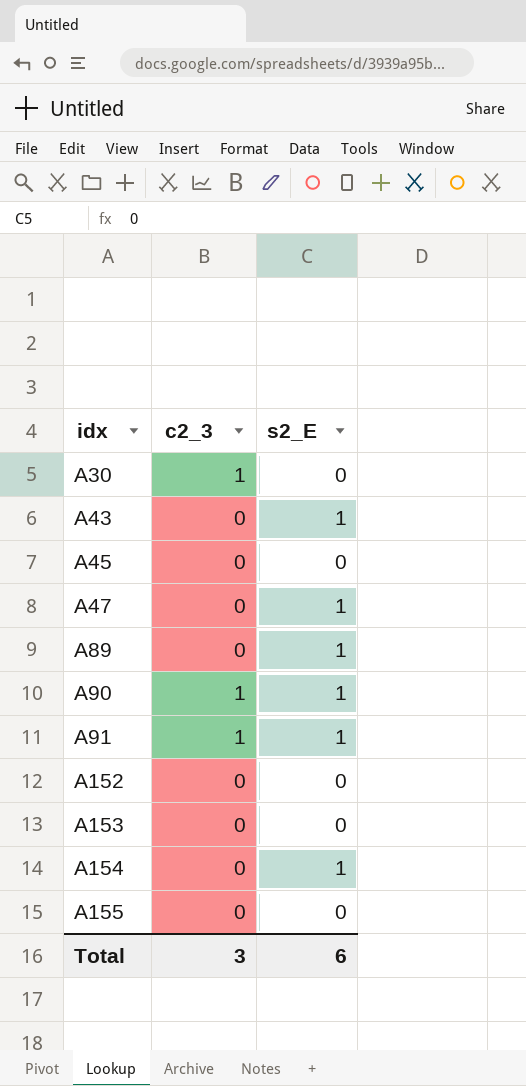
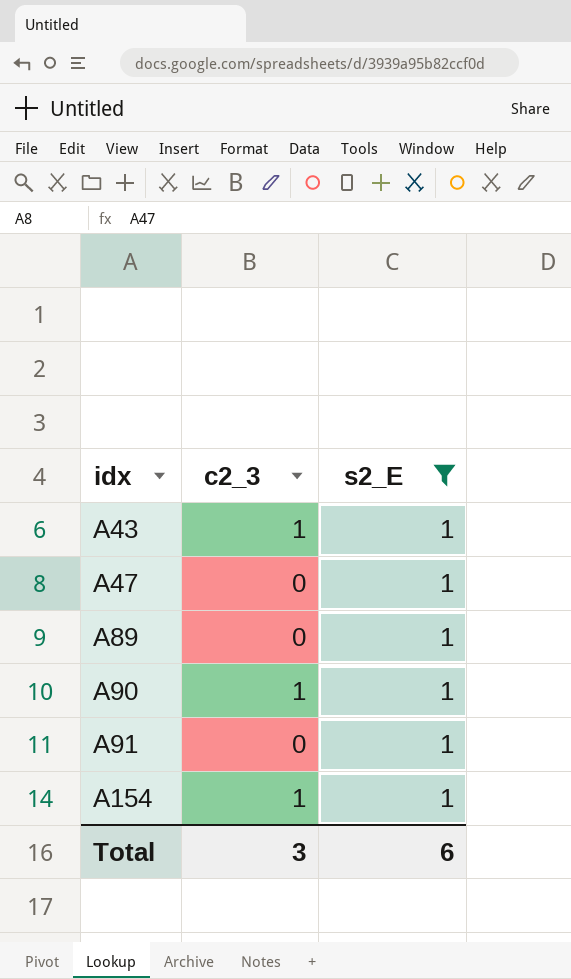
filter: none -> s2_E = 1
A43 | c2_3: 0 -> 1
A91 | c2_3: 1 -> 0
A154 | c2_3: 0 -> 1

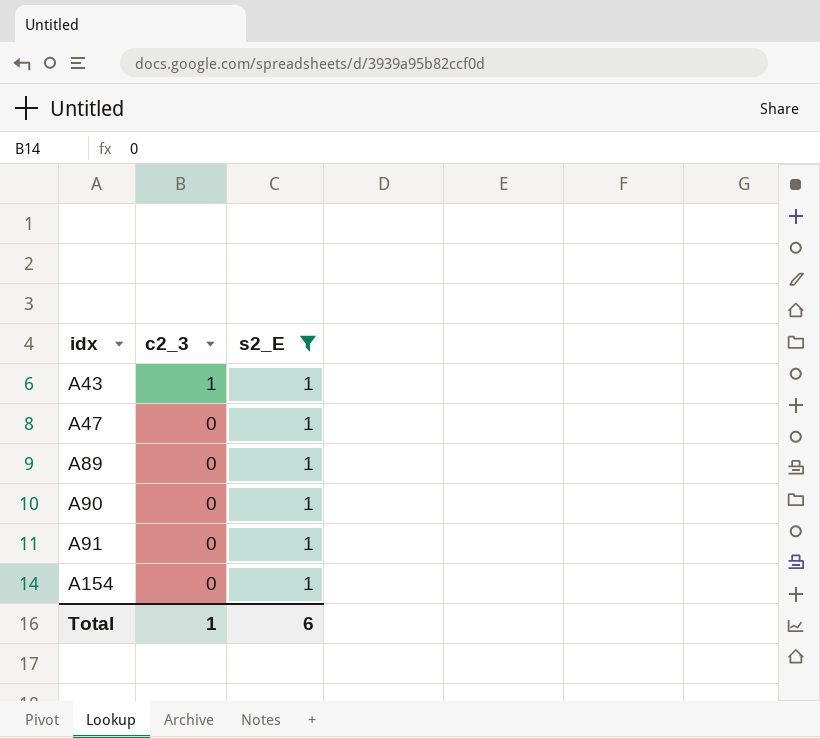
A90 | c2_3: 1 -> 0
A154 | c2_3: 1 -> 0
Total | c2_3: 3 -> 1

